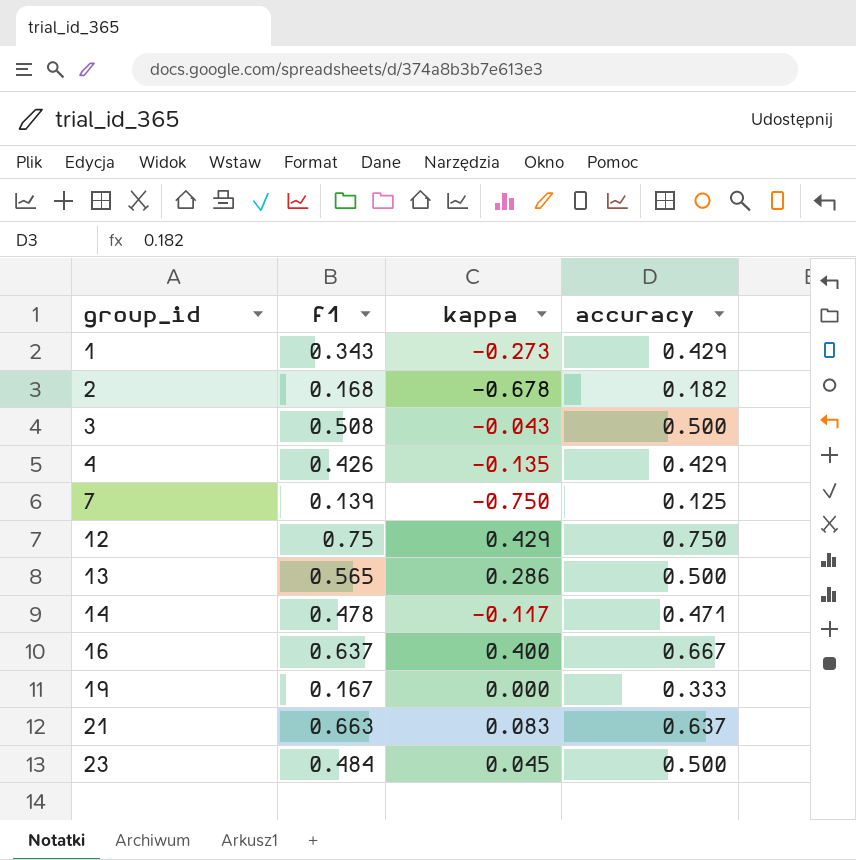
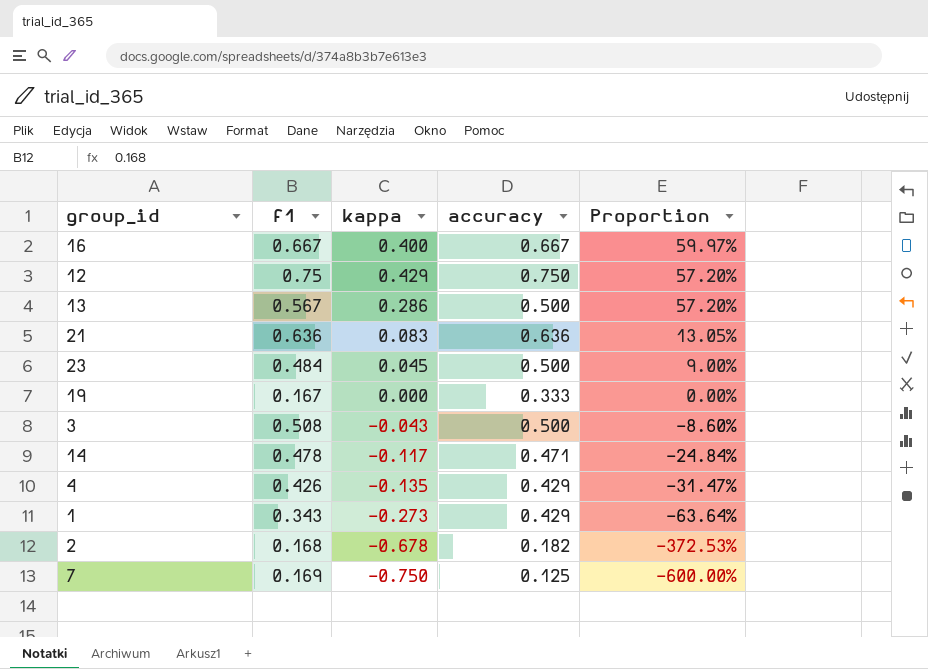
row order: group_id ascending -> Proportion descending
column Proportion | formula: none -> [kappa] / [accuracy]
16 | f1: 0.637 -> 0.667
13 | f1: 0.565 -> 0.567
21 | f1: 0.663 -> 0.636
21 | accuracy: 0.637 -> 0.636
7 | f1: 0.139 -> 0.169

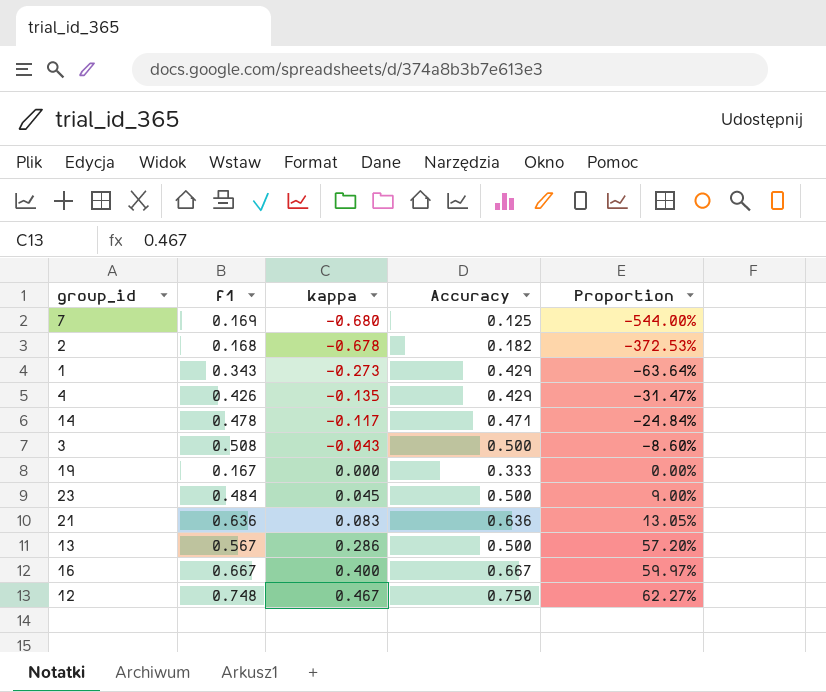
row order: Proportion descending -> kappa ascending
column name: accuracy -> Accuracy
7 | kappa: -0.750 -> -0.680
7 | Proportion: -600.00% -> -544.00%
12 | f1: 0.75 -> 0.748
12 | kappa: 0.429 -> 0.467
12 | Proportion: 57.20% -> 62.27%

